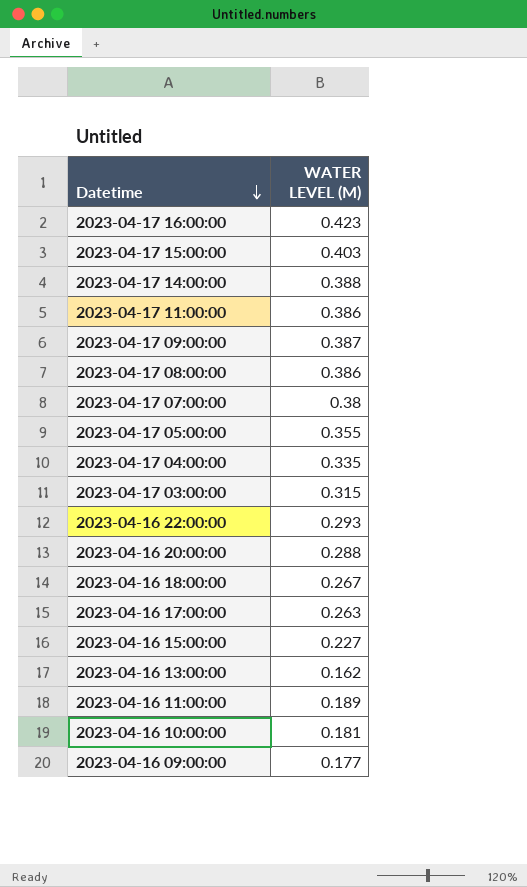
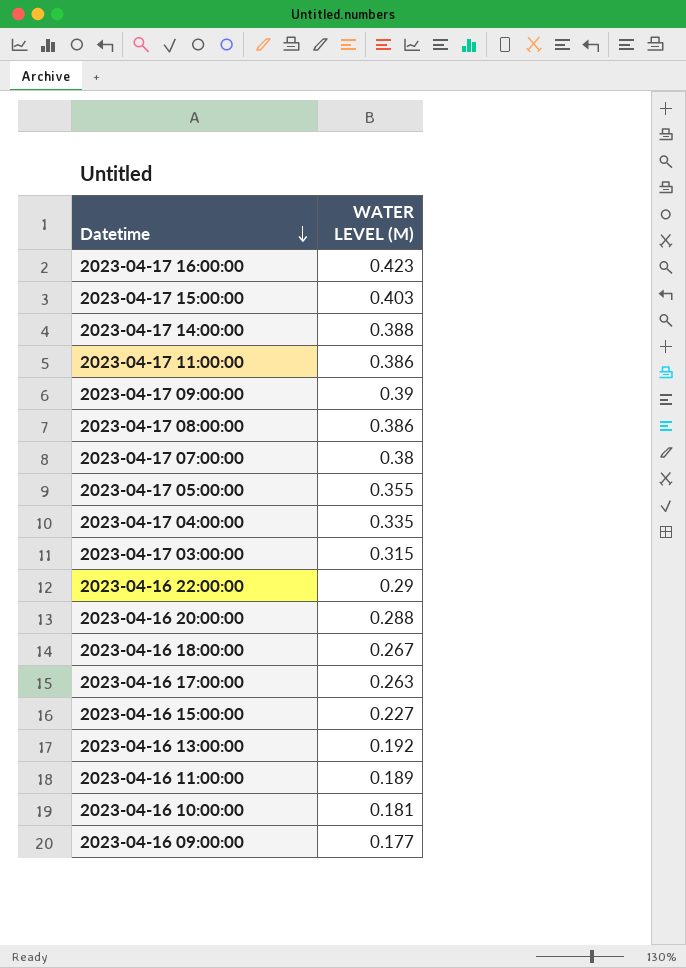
2023-04-17 09:00:00 | WATER LEVEL (M): 0.387 -> 0.39
2023-04-16 22:00:00 | WATER LEVEL (M): 0.293 -> 0.29
2023-04-16 13:00:00 | WATER LEVEL (M): 0.162 -> 0.192

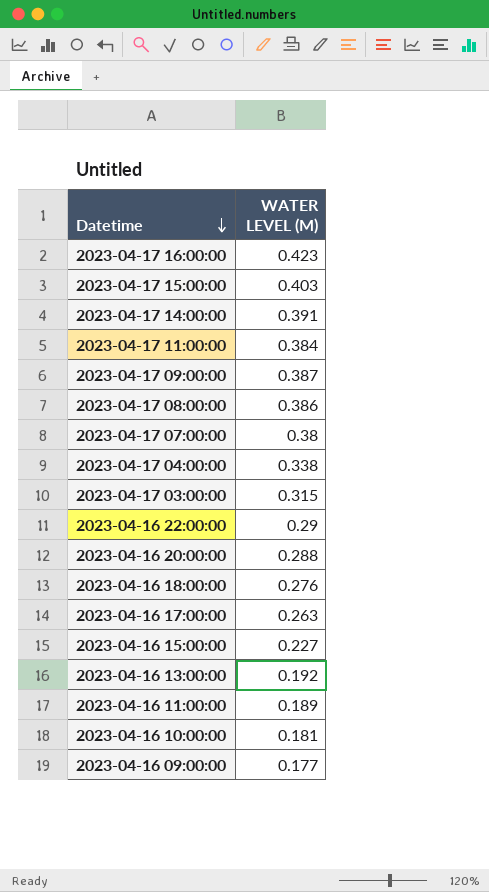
row 2023-04-17 05:00:00: 0.355 -> none
2023-04-17 14:00:00 | WATER LEVEL (M): 0.388 -> 0.391
2023-04-17 11:00:00 | WATER LEVEL (M): 0.386 -> 0.384
2023-04-17 09:00:00 | WATER LEVEL (M): 0.39 -> 0.387
2023-04-17 04:00:00 | WATER LEVEL (M): 0.335 -> 0.338
2023-04-16 18:00:00 | WATER LEVEL (M): 0.267 -> 0.276

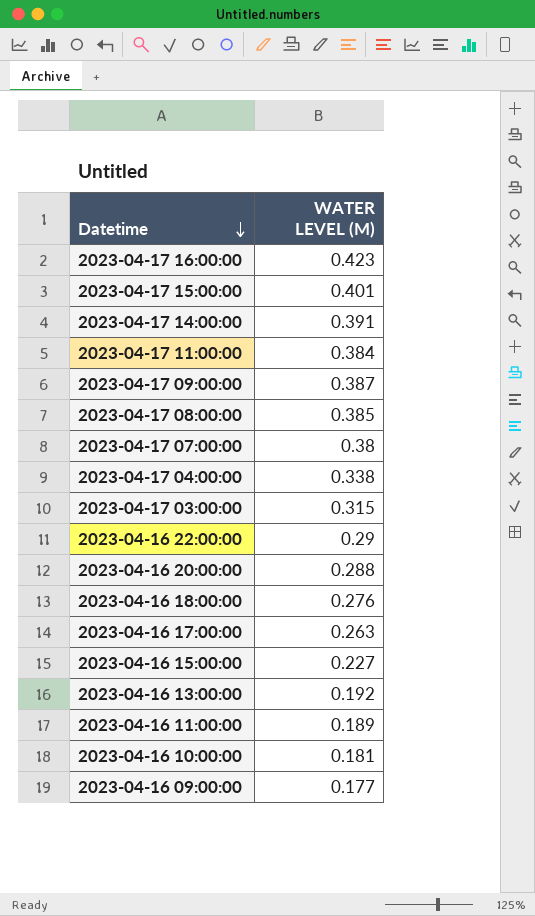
2023-04-17 15:00:00 | WATER LEVEL (M): 0.403 -> 0.401
2023-04-17 08:00:00 | WATER LEVEL (M): 0.386 -> 0.385

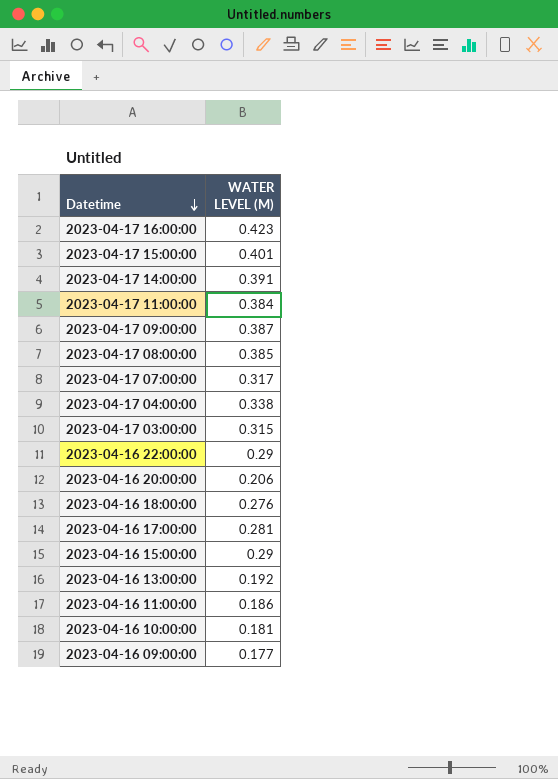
2023-04-17 07:00:00 | WATER LEVEL (M): 0.38 -> 0.317
2023-04-16 20:00:00 | WATER LEVEL (M): 0.288 -> 0.206
2023-04-16 17:00:00 | WATER LEVEL (M): 0.263 -> 0.281
2023-04-16 15:00:00 | WATER LEVEL (M): 0.227 -> 0.29
2023-04-16 11:00:00 | WATER LEVEL (M): 0.189 -> 0.186

